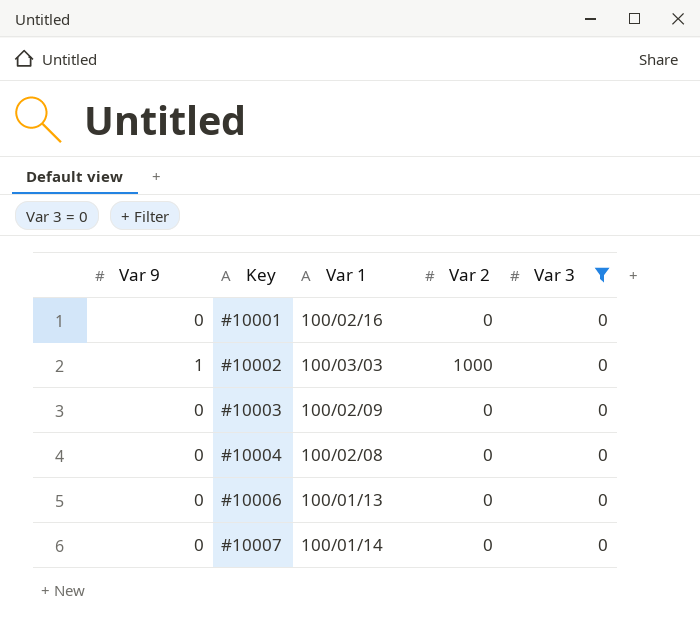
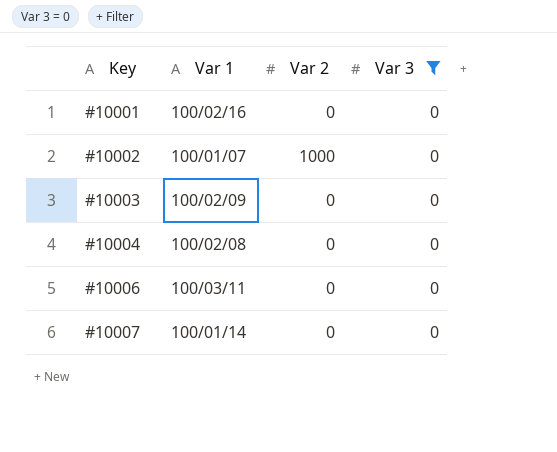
column Var 9 | position: 1 -> none
#10002 | Var 1: 100/03/03 -> 100/01/07
#10006 | Var 1: 100/01/13 -> 100/03/11

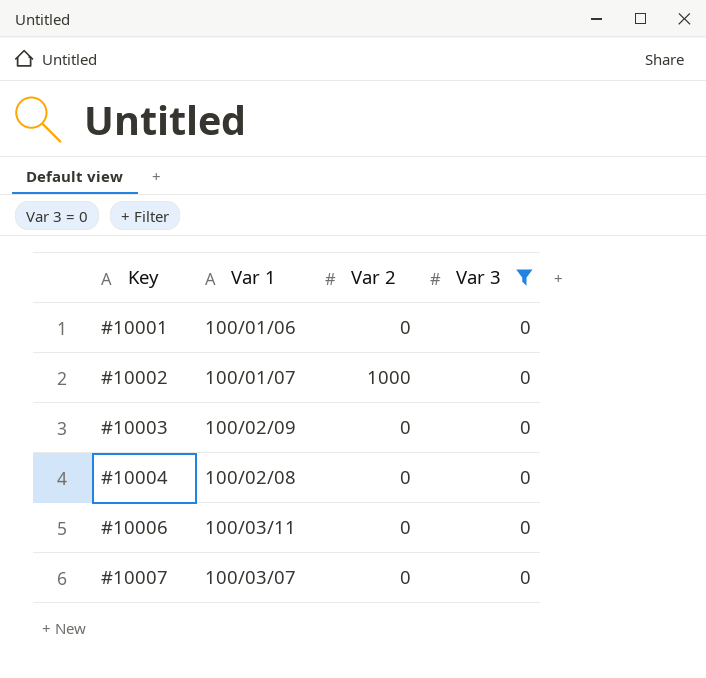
#10001 | Var 1: 100/02/16 -> 100/01/06
#10007 | Var 1: 100/01/14 -> 100/03/07

